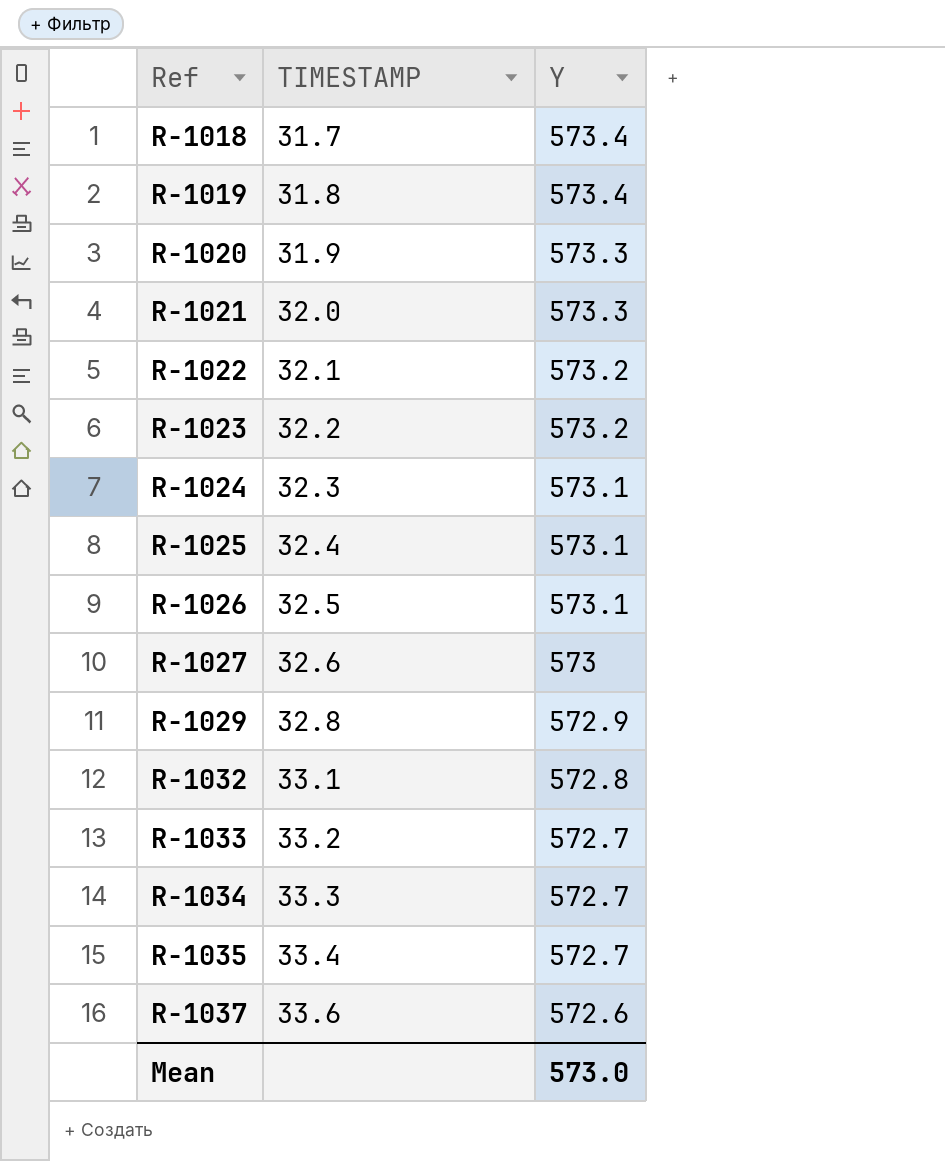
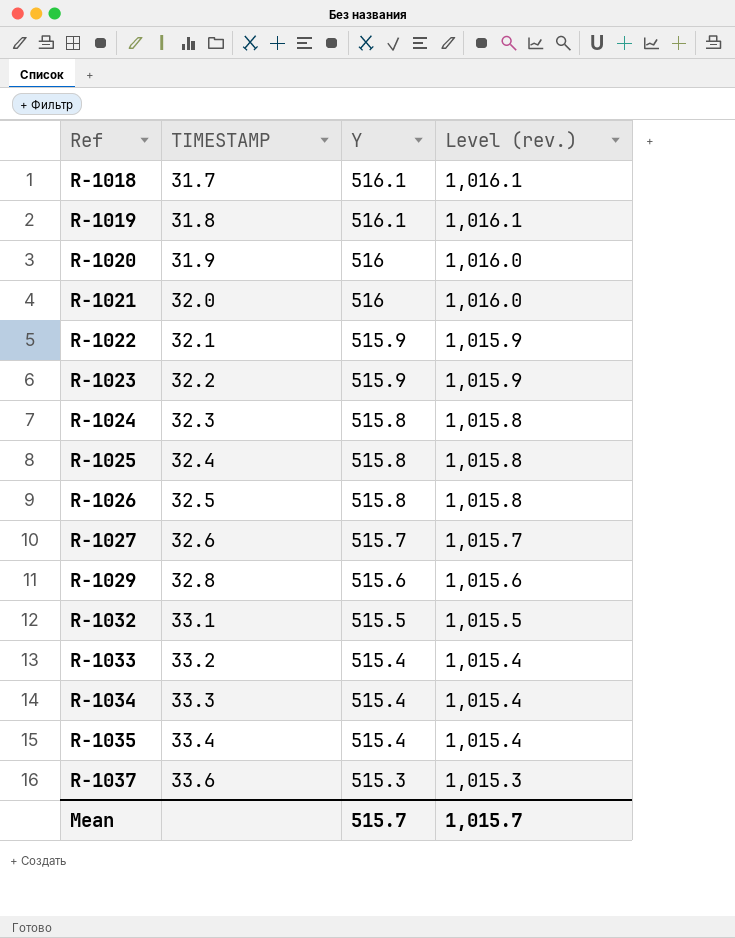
column Level (rev.) | formula: none -> [Y] + 500
R-1018 | Y: 573.4 -> 516.1
R-1019 | Y: 573.4 -> 516.1
R-1020 | Y: 573.3 -> 516
R-1021 | Y: 573.3 -> 516
R-1022 | Y: 573.2 -> 515.9
R-1023 | Y: 573.2 -> 515.9
R-1024 | Y: 573.1 -> 515.8
R-1025 | Y: 573.1 -> 515.8
R-1026 | Y: 573.1 -> 515.8
R-1027 | Y: 573 -> 515.7
R-1029 | Y: 572.9 -> 515.6
R-1032 | Y: 572.8 -> 515.5
R-1033 | Y: 572.7 -> 515.4
R-1034 | Y: 572.7 -> 515.4
R-1035 | Y: 572.7 -> 515.4
R-1037 | Y: 572.6 -> 515.3
Mean | Y: 573.0 -> 515.7

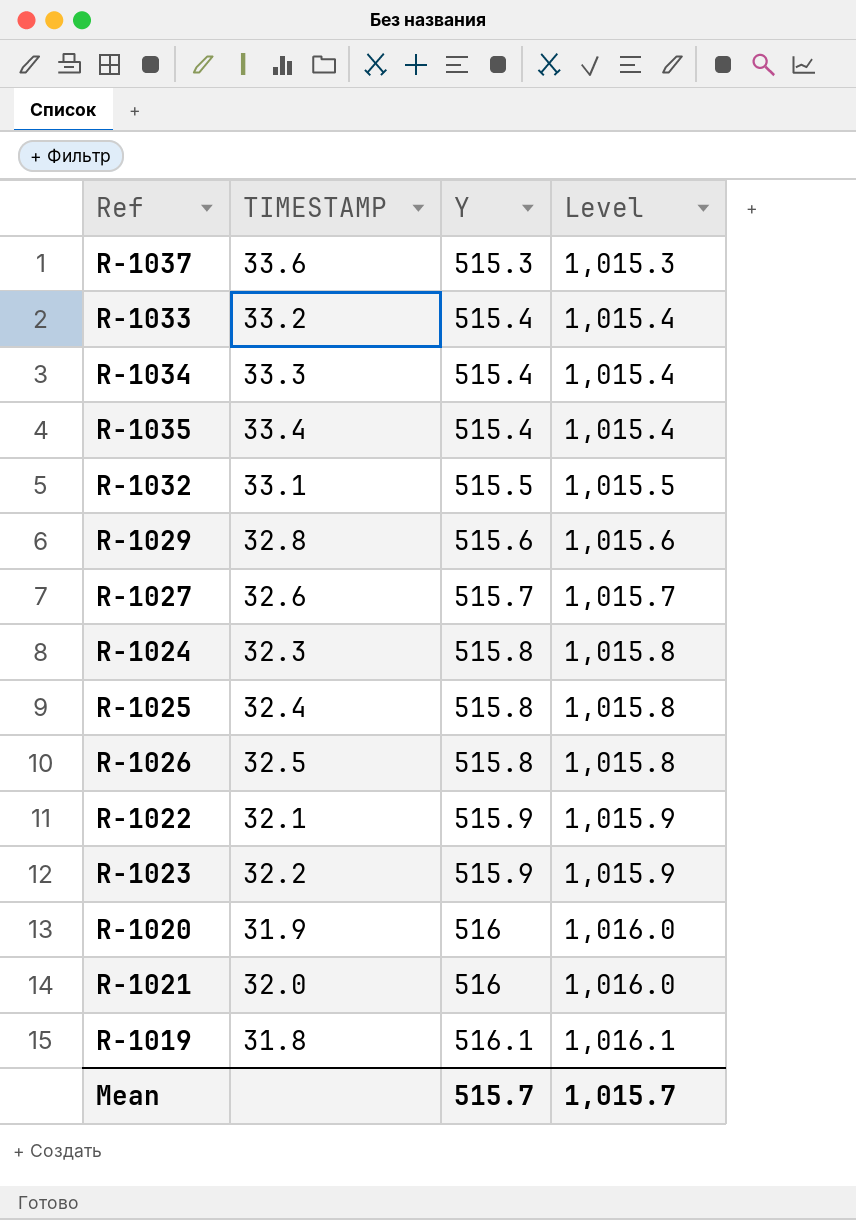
row order: Ref ascending -> Y ascending
column name: Level (rev.) -> Level
row R-1018: 31.7 | 516.1 | 1,016.1 -> none

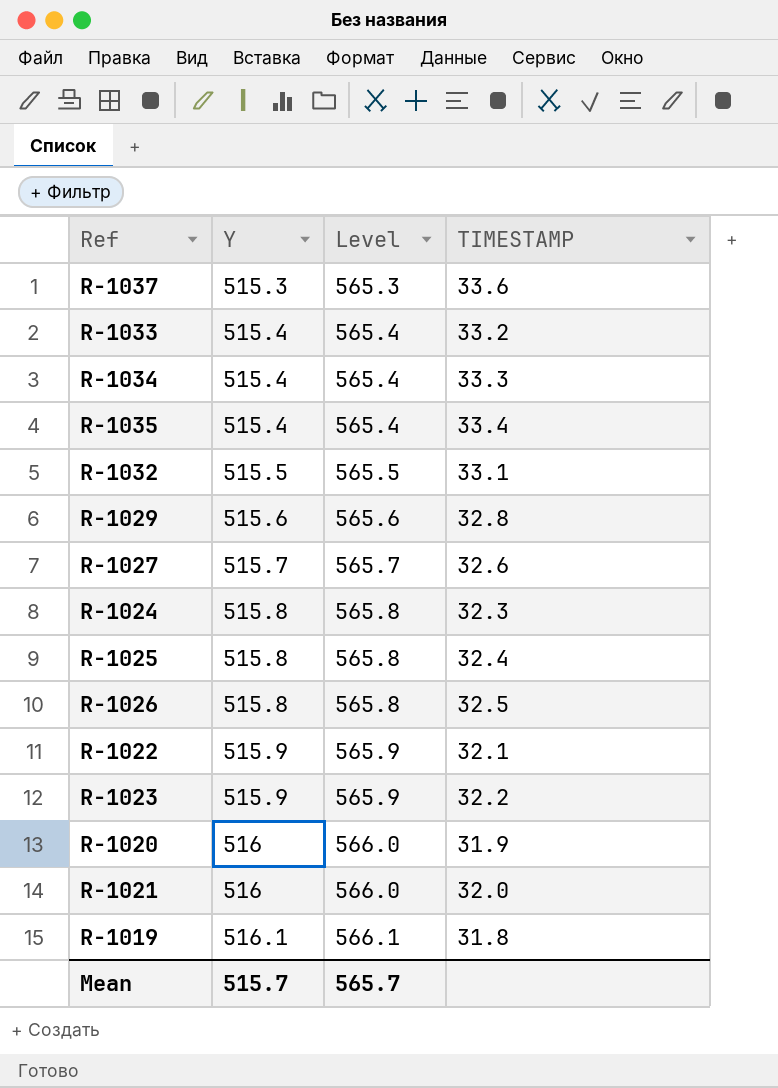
column Level | formula: [Y] + 500 -> [Y] + 50
column TIMESTAMP | position: 2 -> 4
Mean | Level: 1,015.7 -> 565.7

